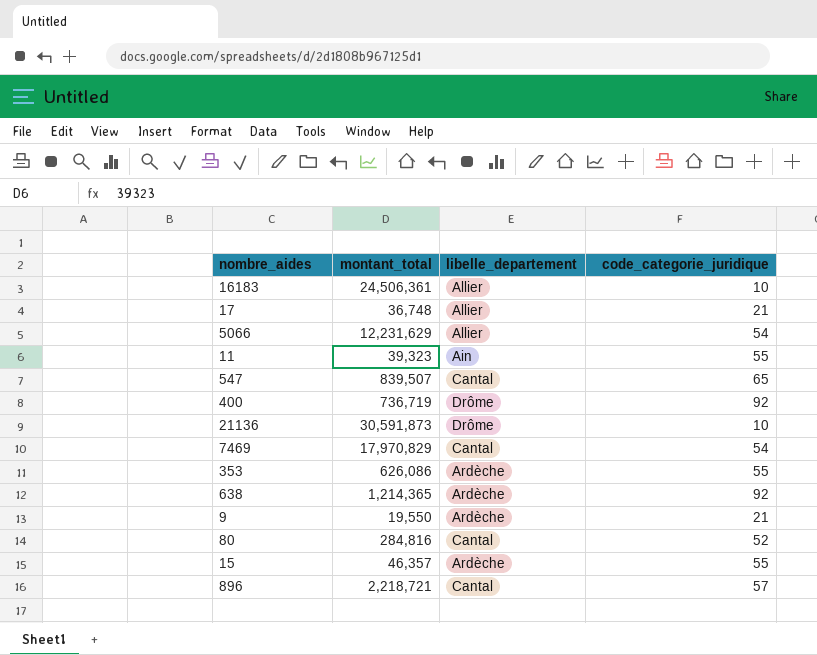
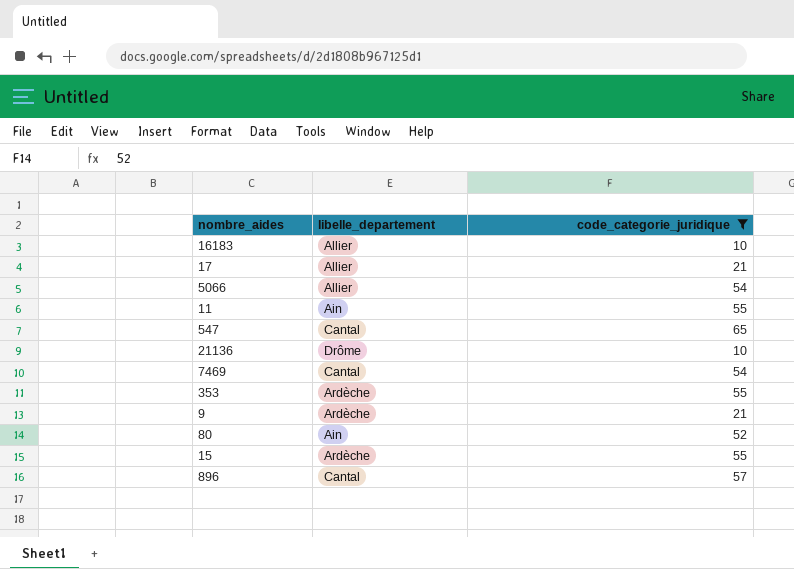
filter: none -> code_categorie_juridique != 92
column montant_total | position: 2 -> none
80 | libelle_departement: Cantal -> Ain

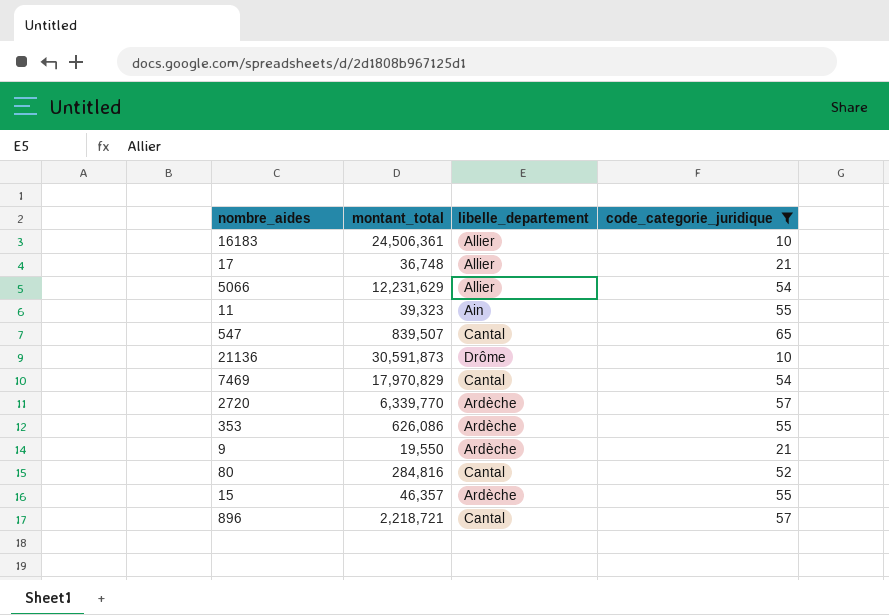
column montant_total | position: none -> 2
row 2720: none -> 6,339,770 | Ardèche | 57
80 | libelle_departement: Ain -> Cantal

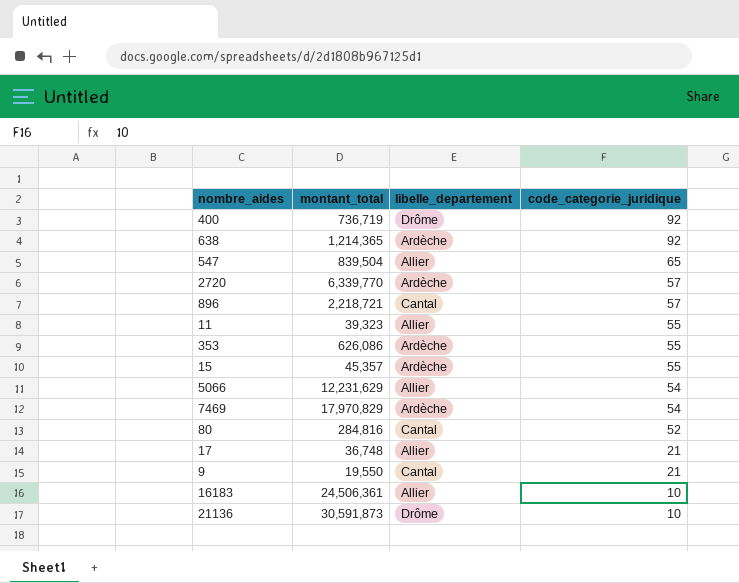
filter: code_categorie_juridique != 92 -> none
row order: none -> code_categorie_juridique descending
547 | montant_total: 839,507 -> 839,504
547 | libelle_departement: Cantal -> Allier
11 | libelle_departement: Ain -> Allier
15 | montant_total: 46,357 -> 45,357
7469 | libelle_departement: Cantal -> Ardèche
9 | libelle_departement: Ardèche -> Cantal

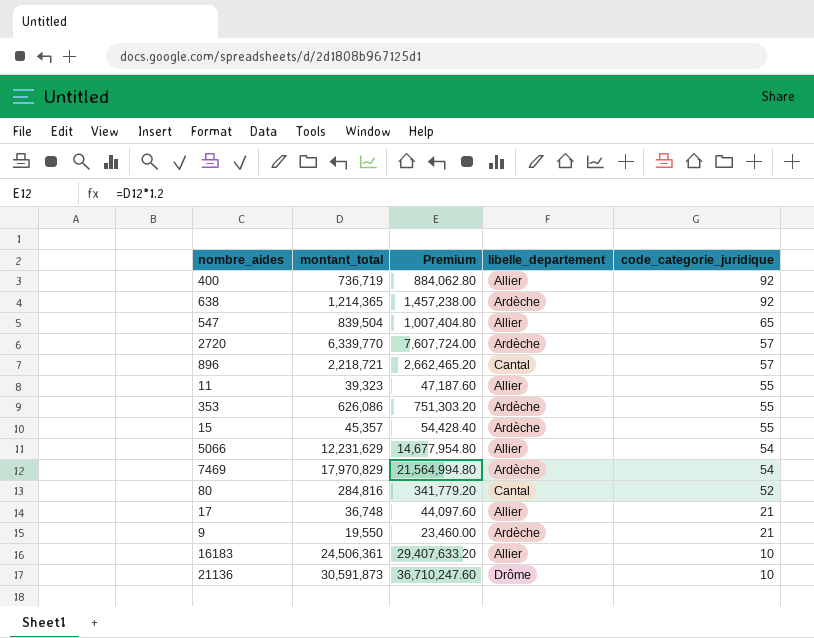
column Premium | formula: none -> [montant_total] * 1.2
400 | libelle_departement: Drôme -> Allier
9 | libelle_departement: Cantal -> Ardèche

